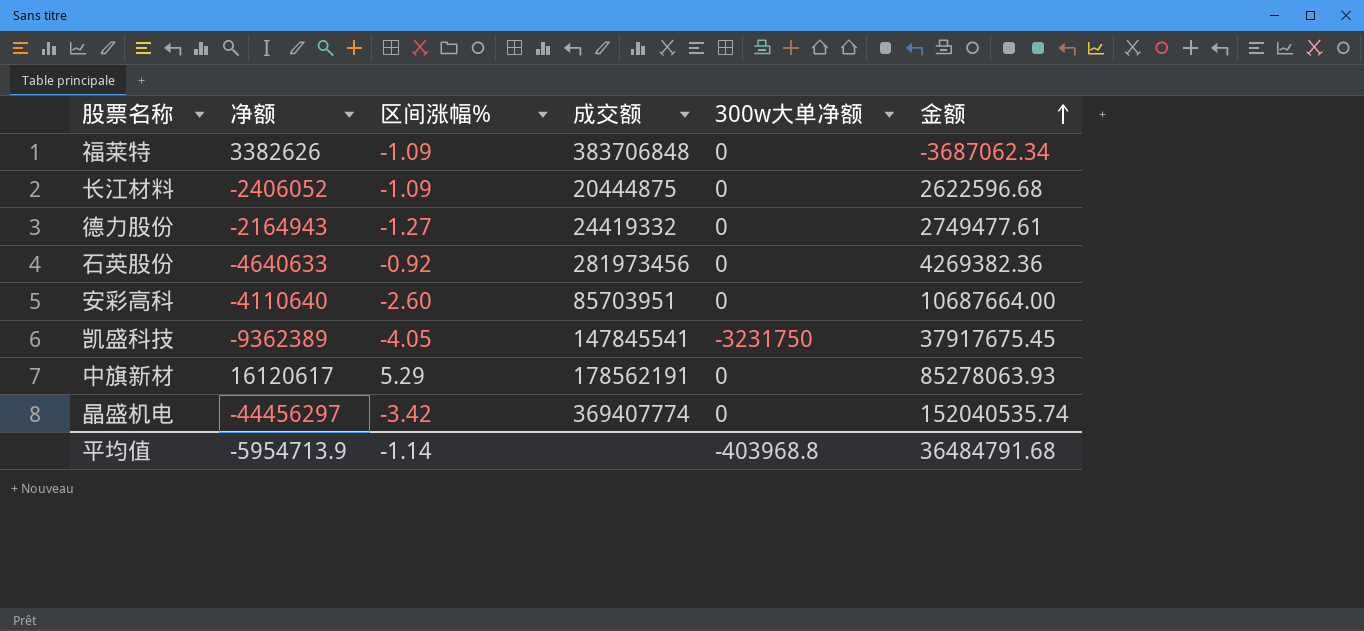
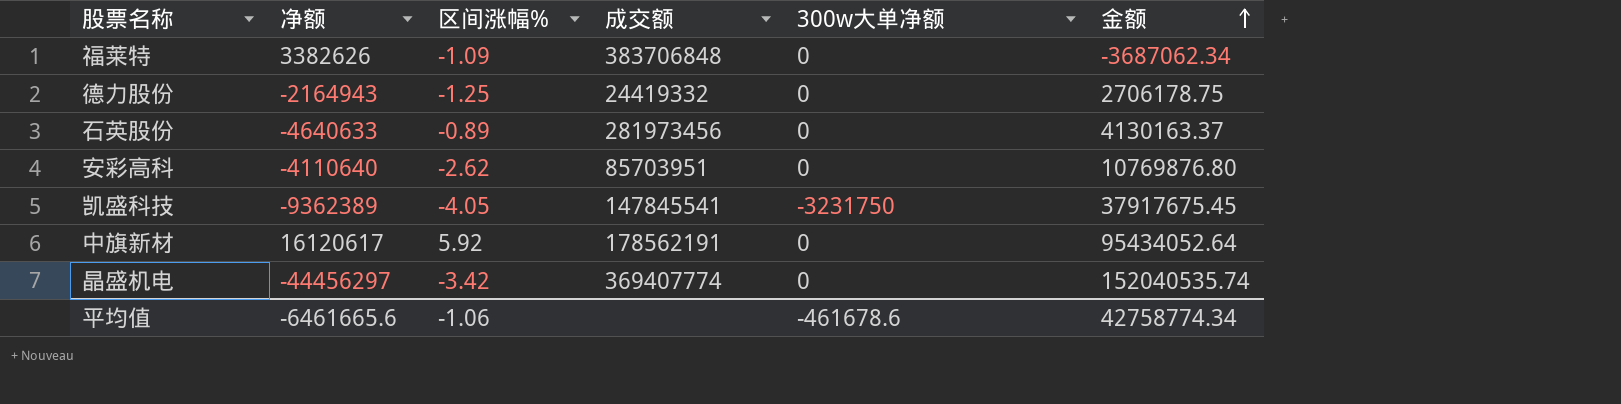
row 长江材料: -2406052 | -1.09 | 20444875 | 0 | 2622596.68 -> none
德力股份 | 区间涨幅%: -1.27 -> -1.25
德力股份 | 金额: 2749477.61 -> 2706178.75
石英股份 | 区间涨幅%: -0.92 -> -0.89
石英股份 | 金额: 4269382.36 -> 4130163.37
安彩高科 | 区间涨幅%: -2.60 -> -2.62
安彩高科 | 金额: 10687664.00 -> 10769876.80
中旗新材 | 区间涨幅%: 5.29 -> 5.92
中旗新材 | 金额: 85278063.93 -> 95434052.64
平均值 | 净额: -5954713.9 -> -6461665.6
平均值 | 区间涨幅%: -1.14 -> -1.06
平均值 | 300w大单净额: -403968.8 -> -461678.6
平均值 | 金额: 36484791.68 -> 42758774.34

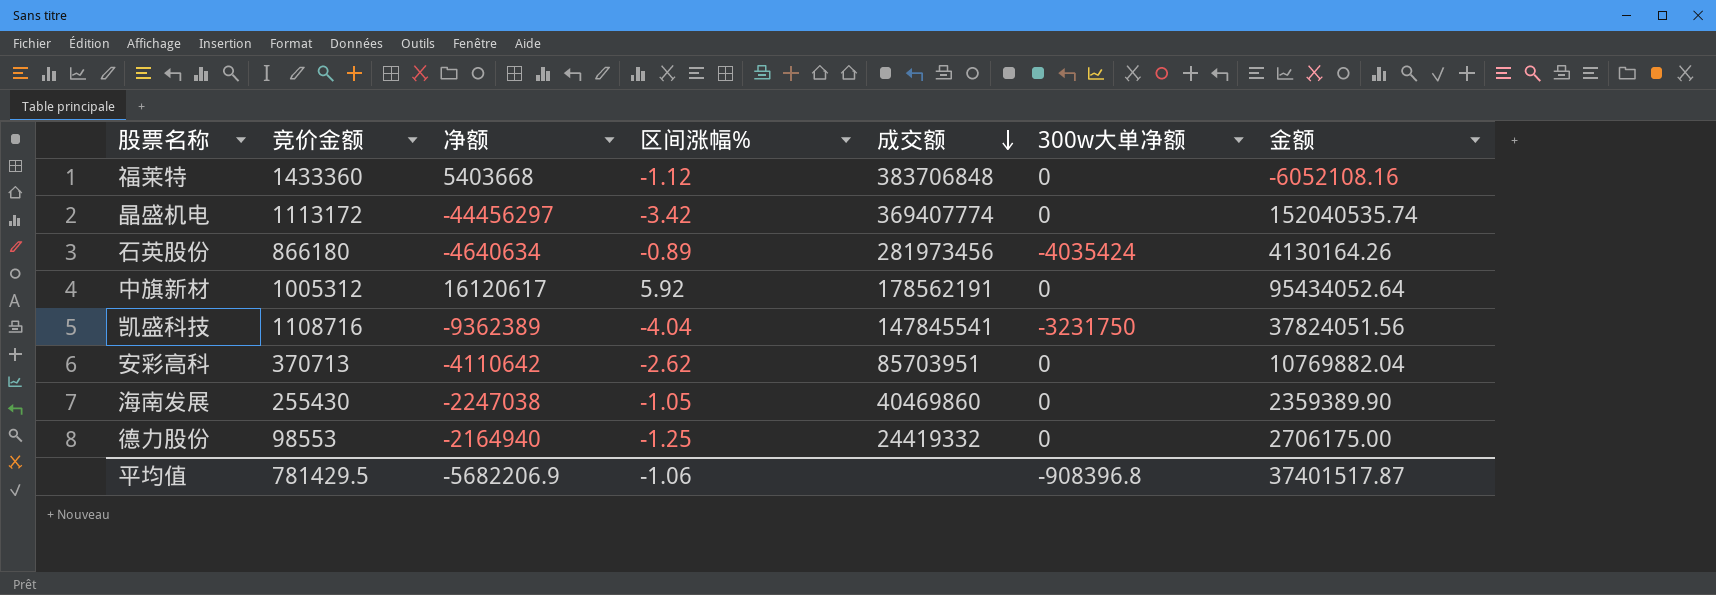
row order: 金额 ascending -> 成交额 descending
column 竞价金额 | position: none -> 2
福莱特 | 净额: 3382626 -> 5403668
福莱特 | 区间涨幅%: -1.09 -> -1.12
福莱特 | 金额: -3687062.34 -> -6052108.16
石英股份 | 净额: -4640633 -> -4640634
石英股份 | 300w大单净额: 0 -> -4035424
石英股份 | 金额: 4130163.37 -> 4130164.26
凯盛科技 | 区间涨幅%: -4.05 -> -4.04
凯盛科技 | 金额: 37917675.45 -> 37824051.56
安彩高科 | 净额: -4110640 -> -4110642
安彩高科 | 金额: 10769876.80 -> 10769882.04
row 海南发展: none -> 255430 | -2247038 | -1.05 | 40469860 | 0 | 2359389.90
德力股份 | 净额: -2164943 -> -2164940
德力股份 | 金额: 2706178.75 -> 2706175.00
平均值 | 净额: -6461665.6 -> -5682206.9
平均值 | 300w大单净额: -461678.6 -> -908396.8
平均值 | 金额: 42758774.34 -> 37401517.87

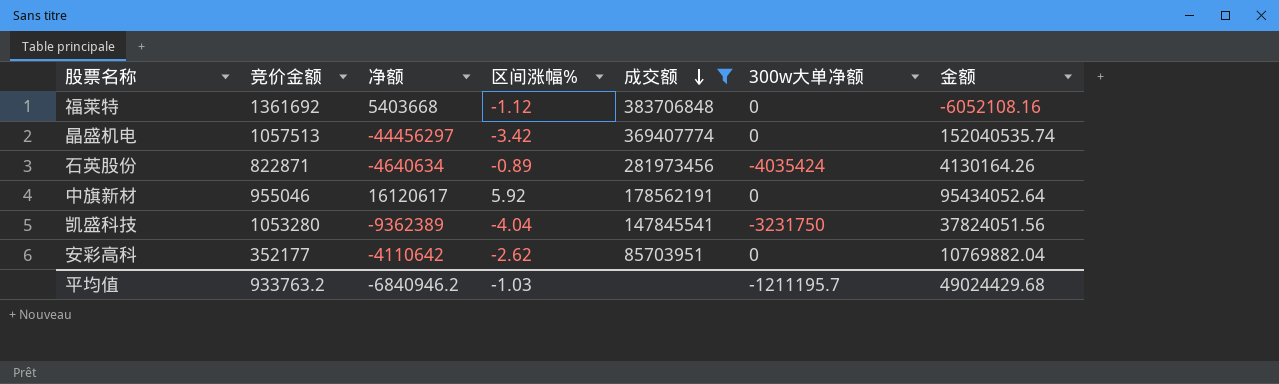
filter: none -> 成交额 >= 85703951
福莱特 | 竞价金额: 1433360 -> 1361692
晶盛机电 | 竞价金额: 1113172 -> 1057513
石英股份 | 竞价金额: 866180 -> 822871
中旗新材 | 竞价金额: 1005312 -> 955046
凯盛科技 | 竞价金额: 1108716 -> 1053280
安彩高科 | 竞价金额: 370713 -> 352177
平均值 | 竞价金额: 781429.5 -> 933763.2
平均值 | 净额: -5682206.9 -> -6840946.2
平均值 | 区间涨幅%: -1.06 -> -1.03
平均值 | 300w大单净额: -908396.8 -> -1211195.7
平均值 | 金额: 37401517.87 -> 49024429.68

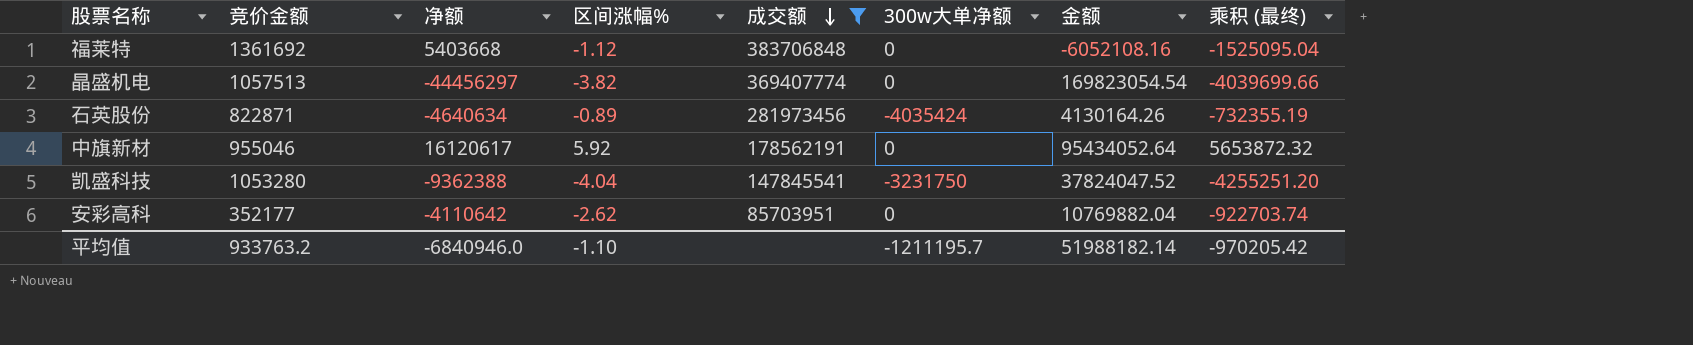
column 乘积 (最终) | formula: none -> [竞价金额] * [区间涨幅%]
晶盛机电 | 区间涨幅%: -3.42 -> -3.82
晶盛机电 | 金额: 152040535.74 -> 169823054.54
凯盛科技 | 净额: -9362389 -> -9362388
凯盛科技 | 金额: 37824051.56 -> 37824047.52
平均值 | 净额: -6840946.2 -> -6840946.0
平均值 | 区间涨幅%: -1.03 -> -1.10
平均值 | 金额: 49024429.68 -> 51988182.14

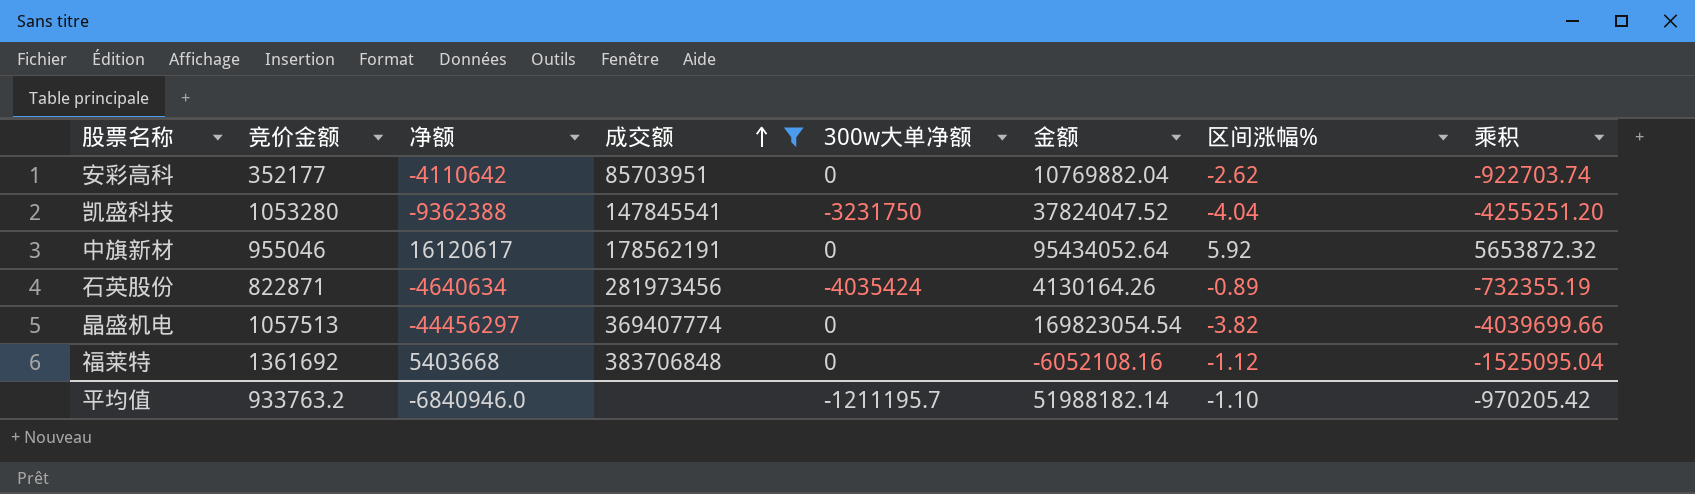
row order: 成交额 descending -> 成交额 ascending
column 区间涨幅% | position: 4 -> 7
column name: 乘积 (最终) -> 乘积

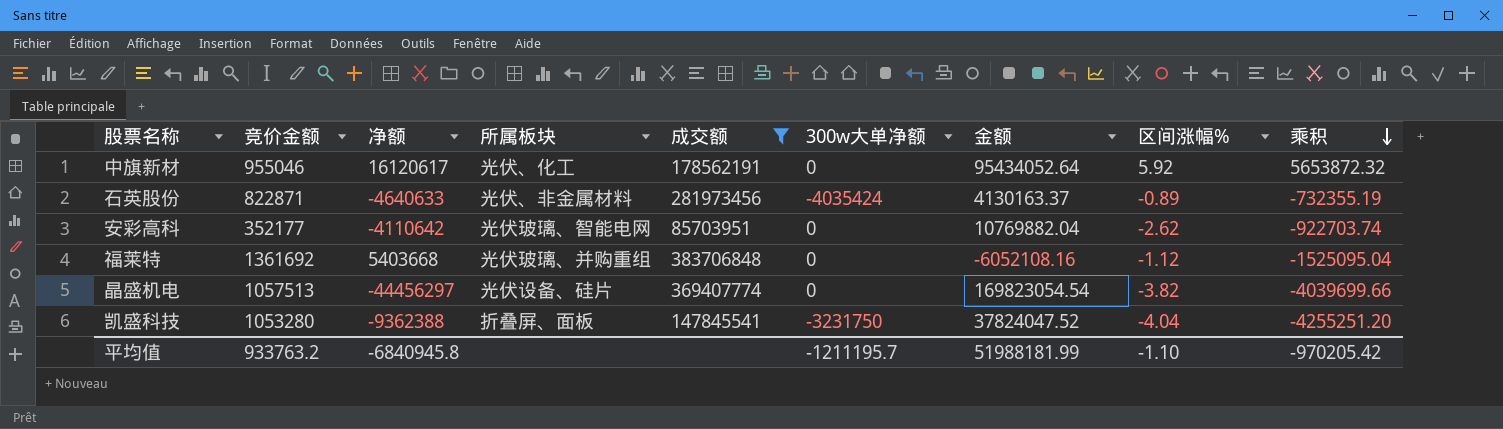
row order: 成交额 ascending -> 乘积 descending
column 所属板块 | position: none -> 4
石英股份 | 净额: -4640634 -> -4640633
石英股份 | 金额: 4130164.26 -> 4130163.37
平均值 | 净额: -6840946.0 -> -6840945.8
平均值 | 金额: 51988182.14 -> 51988181.99

